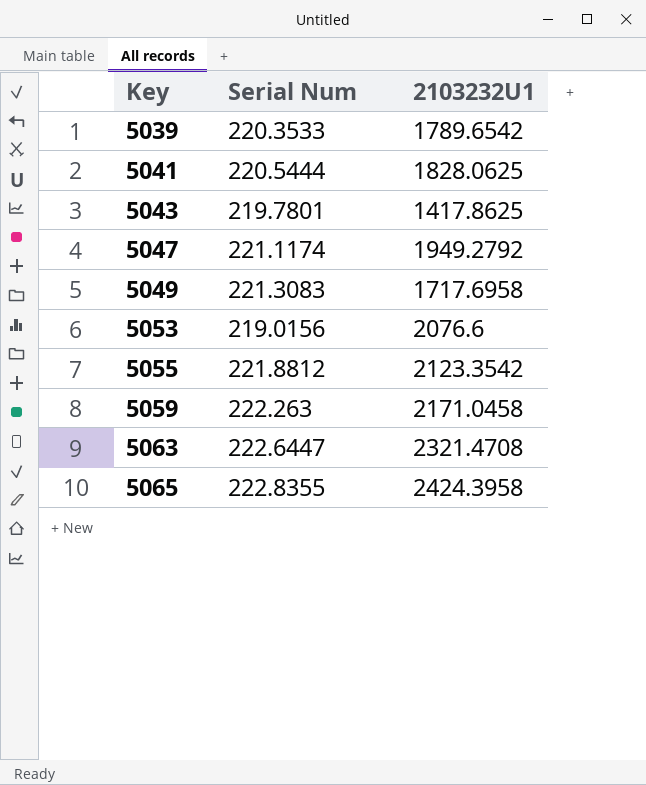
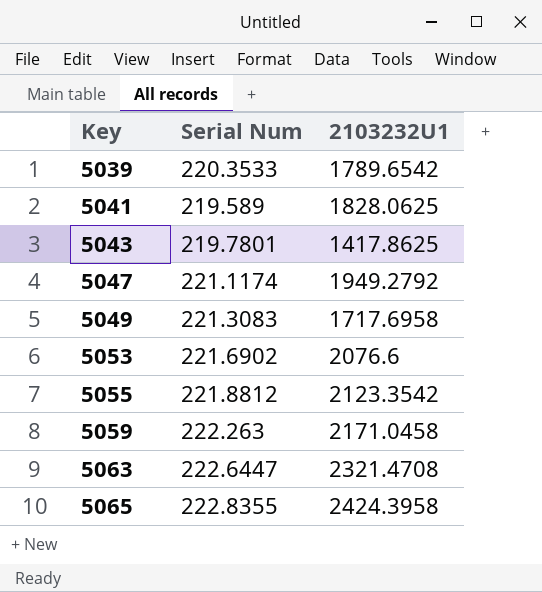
5041 | Serial Num: 220.5444 -> 219.589
5053 | Serial Num: 219.0156 -> 221.6902

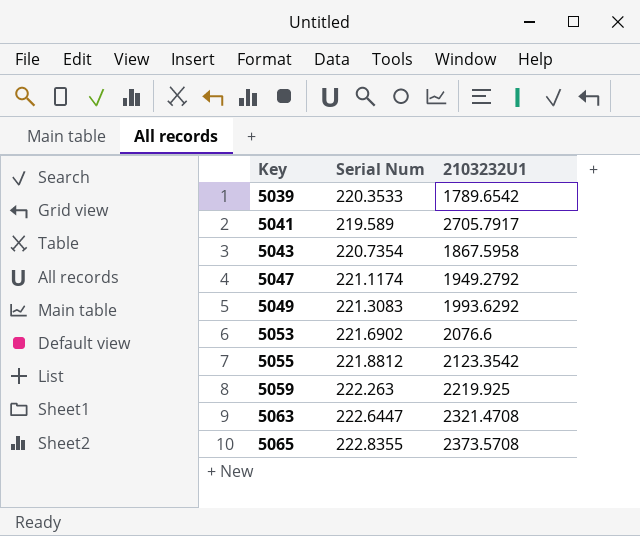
5041 | 2103232U1: 1828.0625 -> 2705.7917
5043 | Serial Num: 219.7801 -> 220.7354
5043 | 2103232U1: 1417.8625 -> 1867.5958
5049 | 2103232U1: 1717.6958 -> 1993.6292
5059 | 2103232U1: 2171.0458 -> 2219.925
5065 | 2103232U1: 2424.3958 -> 2373.5708

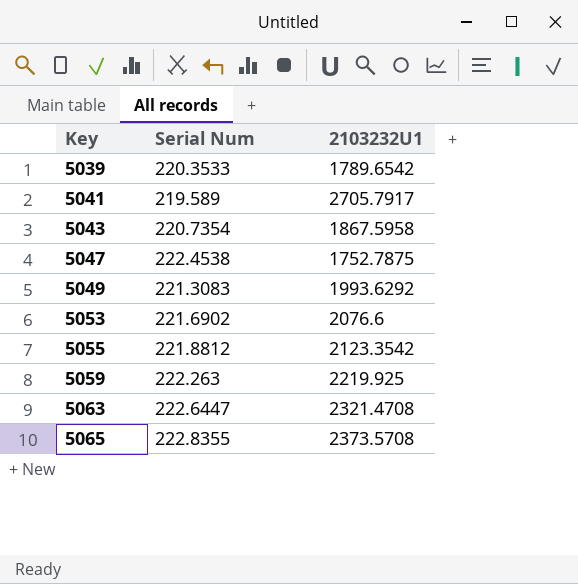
5047 | Serial Num: 221.1174 -> 222.4538
5047 | 2103232U1: 1949.2792 -> 1752.7875

